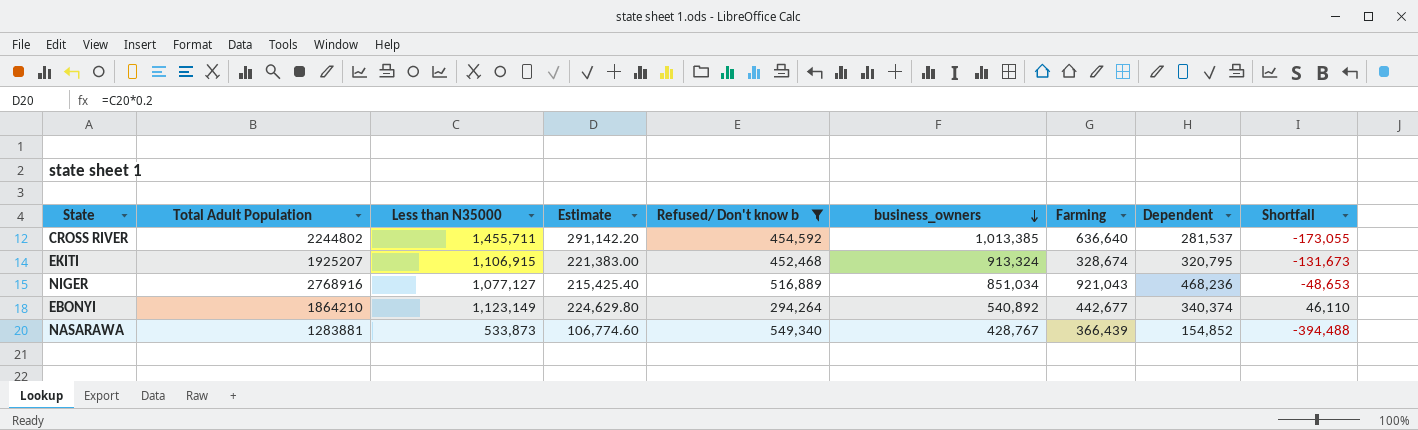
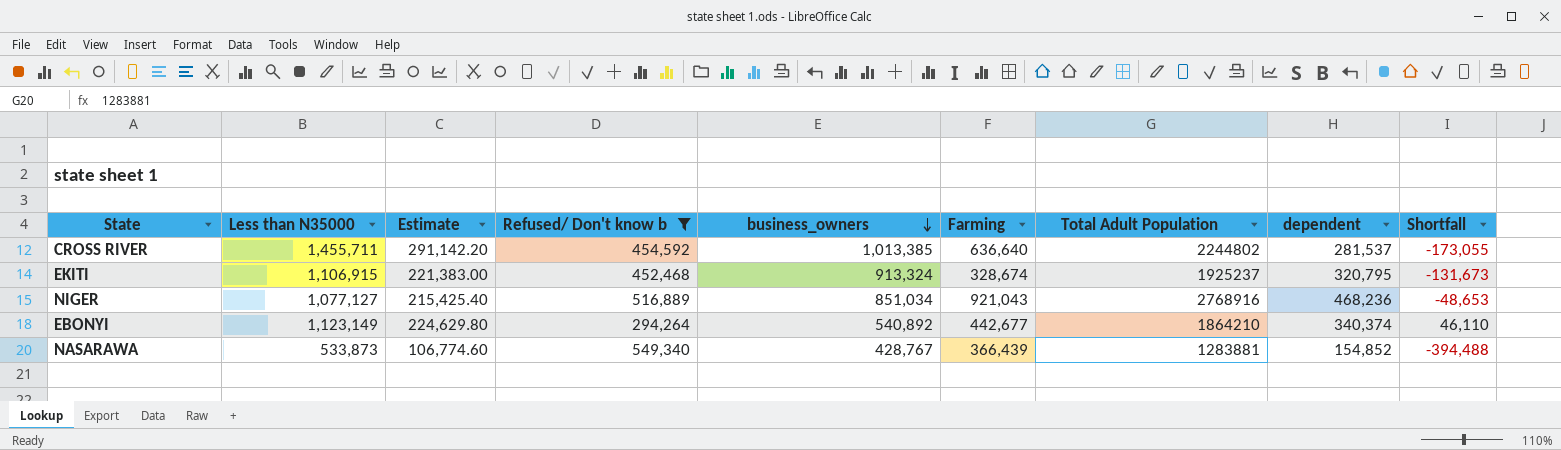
column Total Adult Population | position: 2 -> 7
column name: Dependent -> dependent
EKITI | Total Adult Population: 1925207 -> 1925237

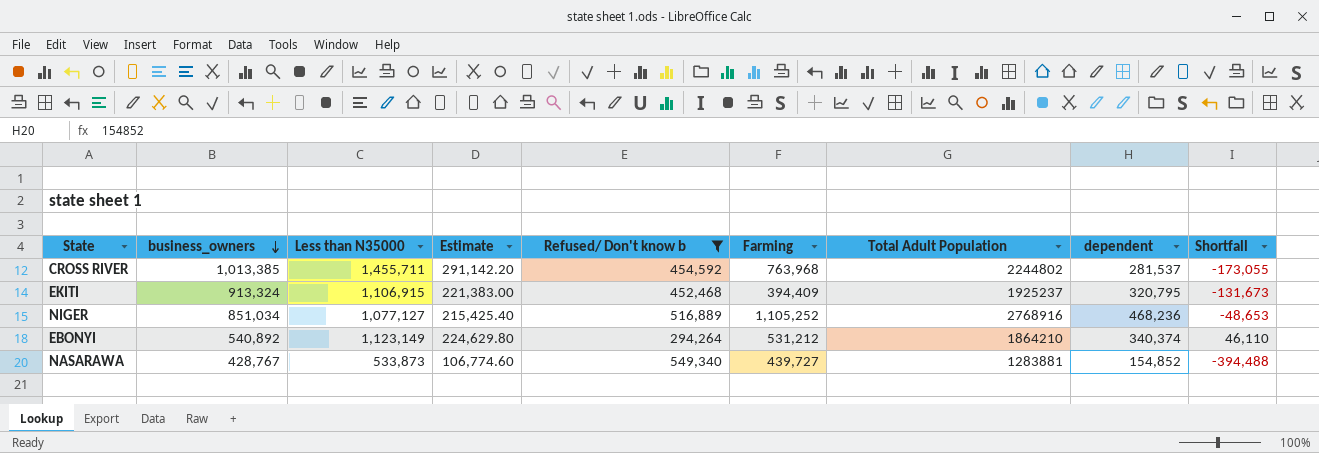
column business_owners | position: 5 -> 2
CROSS RIVER | Farming: 636,640 -> 763,968
EKITI | Farming: 328,674 -> 394,409
NIGER | Farming: 921,043 -> 1,105,252
EBONYI | Farming: 442,677 -> 531,212
NASARAWA | Farming: 366,439 -> 439,727

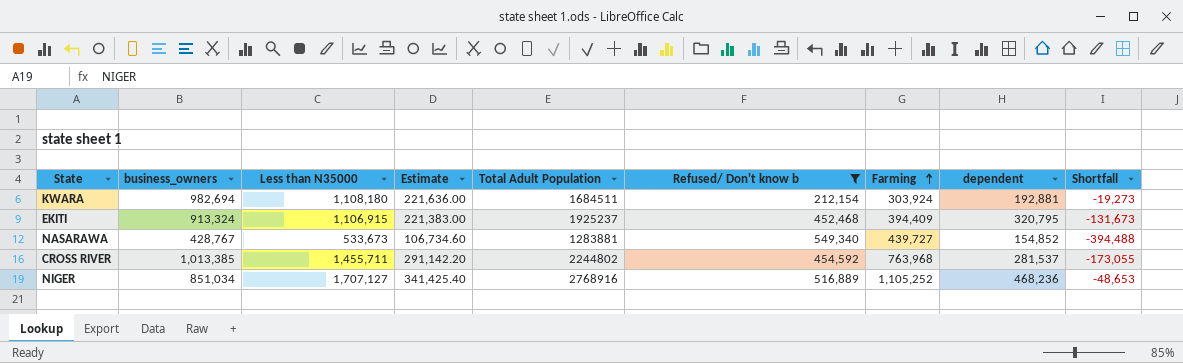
row order: business_owners descending -> Farming ascending
column Total Adult Population | position: 7 -> 5
row EBONYI: 540,892 | 1,123,149 | 224,629.80 | 294,264 | 531,212 | 1864210 | 340,374 | 46,110 -> none
row KWARA: none -> 982,694 | 1,108,180 | 221,636.00 | 1684511 | 212,154 | 303,924 | 192,881 | -19,273
NASARAWA | Less than N35000: 533,873 -> 533,673
NASARAWA | Estimate: 106,774.60 -> 106,734.60
NIGER | Less than N35000: 1,077,127 -> 1,707,127
NIGER | Estimate: 215,425.40 -> 341,425.40

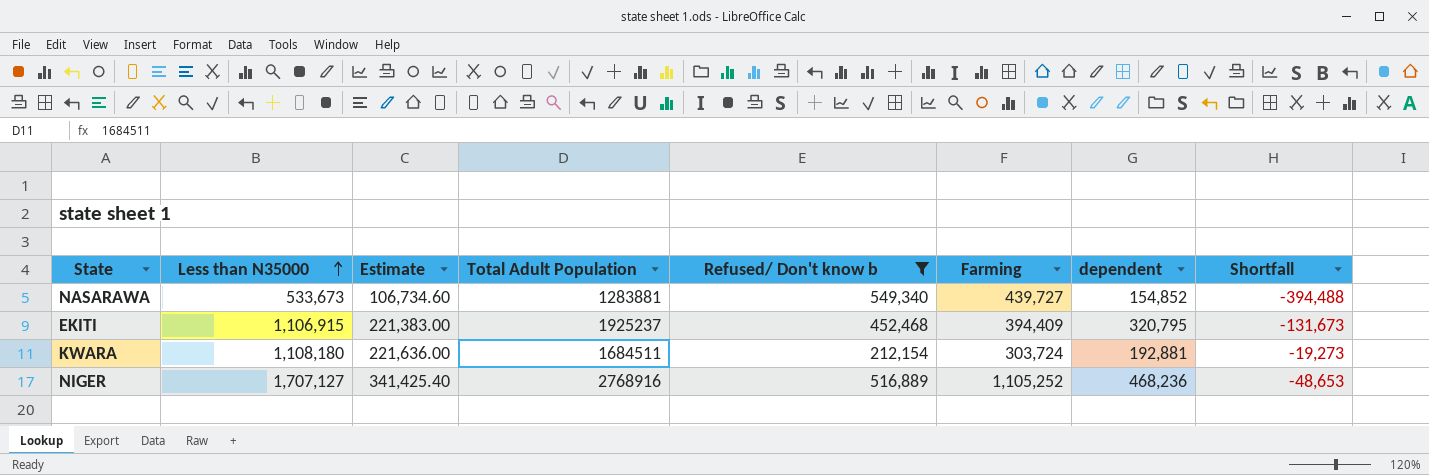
row order: Farming ascending -> Less than N35000 ascending
column business_owners | position: 2 -> none
row CROSS RIVER: 1,013,385 | 1,455,711 | 291,142.20 | 2244802 | 454,592 | 763,968 | 281,537 | -173,055 -> none
KWARA | Farming: 303,924 -> 303,724

